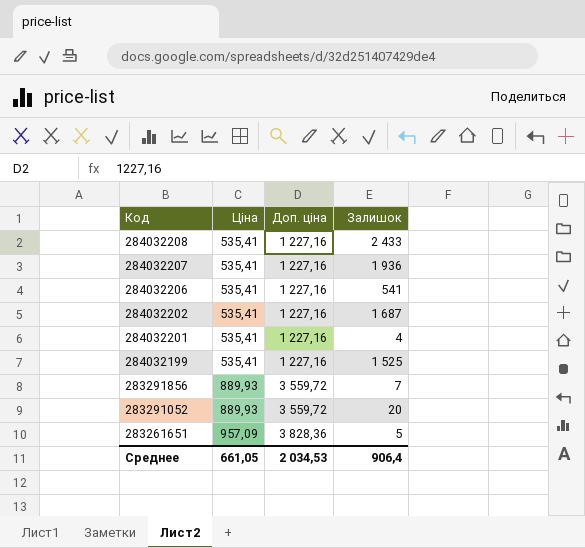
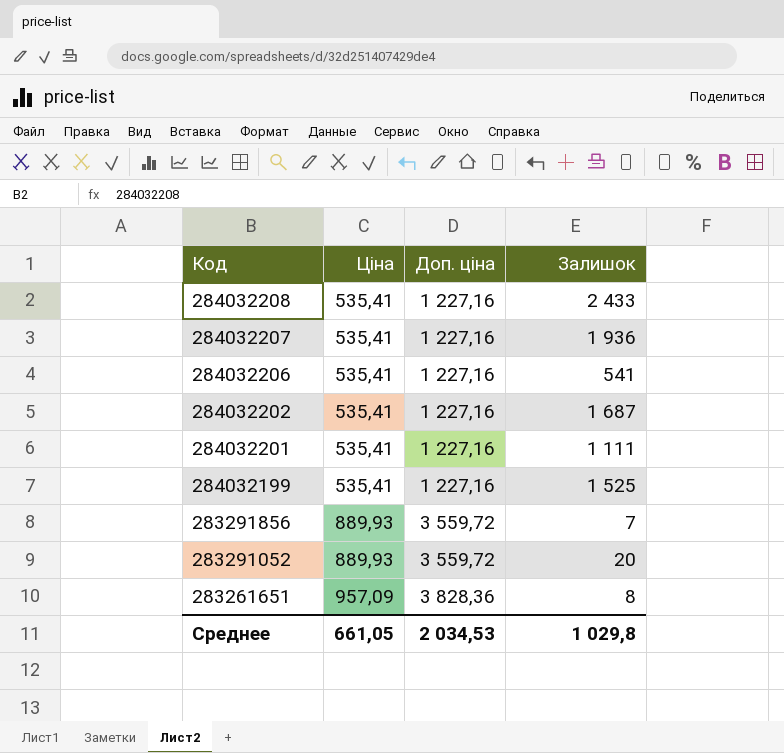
284032201 | Залишок: 4 -> 1 111
283261651 | Залишок: 5 -> 8
Среднее | Залишок: 906,4 -> 1 029,8

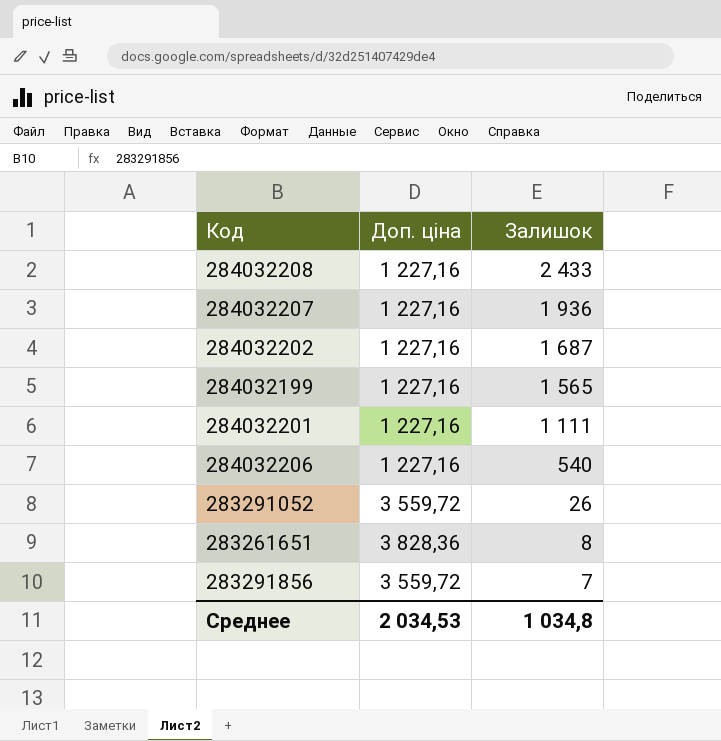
row order: Код descending -> Залишок descending
column Ціна | position: 2 -> none
284032199 | Залишок: 1 525 -> 1 565
284032206 | Залишок: 541 -> 540
283291052 | Залишок: 20 -> 26
Среднее | Залишок: 1 029,8 -> 1 034,8

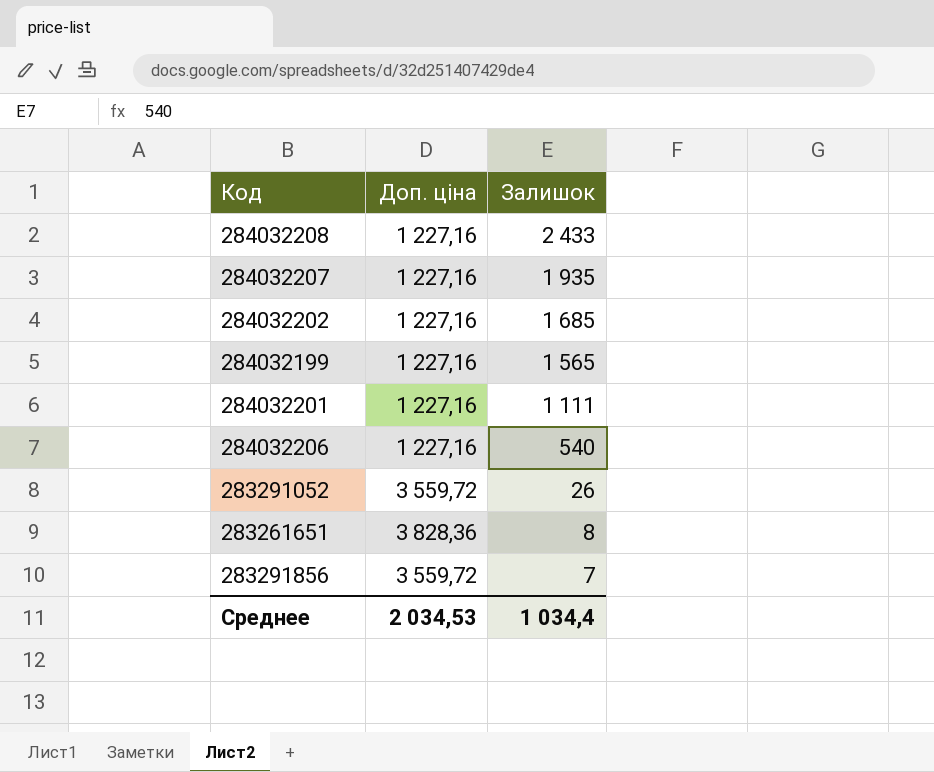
284032207 | Залишок: 1 936 -> 1 935
284032202 | Залишок: 1 687 -> 1 685
Среднее | Залишок: 1 034,8 -> 1 034,4

